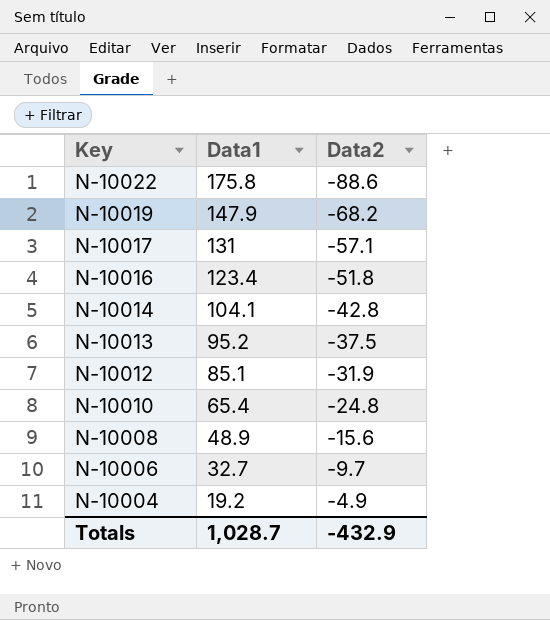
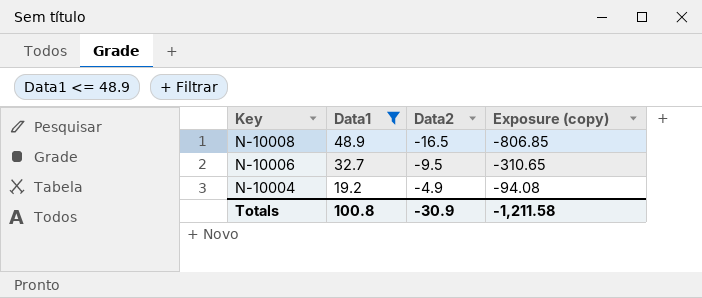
filter: none -> Data1 <= 48.9
column Exposure (copy) | formula: none -> [Data1] * [Data2]
N-10008 | Data2: -15.6 -> -16.5
N-10006 | Data2: -9.7 -> -9.5
Totals | Data1: 1,028.7 -> 100.8
Totals | Data2: -432.9 -> -30.9

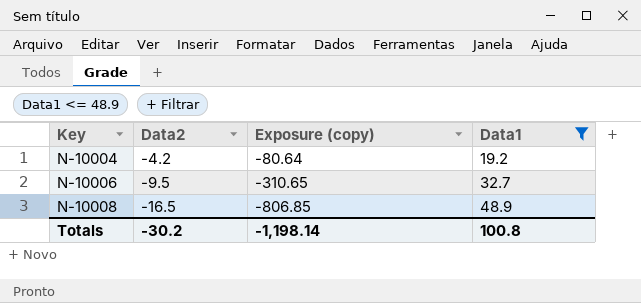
row order: Key descending -> Key ascending
column Data1 | position: 2 -> 4
N-10004 | Data2: -4.9 -> -4.2
N-10004 | Exposure (copy): -94.08 -> -80.64
Totals | Data2: -30.9 -> -30.2
Totals | Exposure (copy): -1,211.58 -> -1,198.14

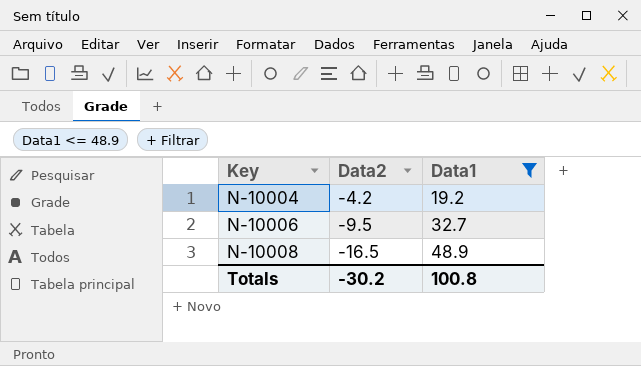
column Exposure (copy) | formula: [Data2] * [Data1] -> none

